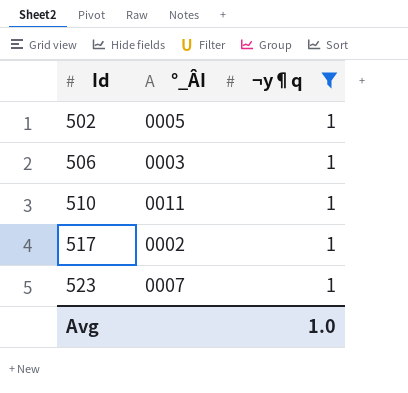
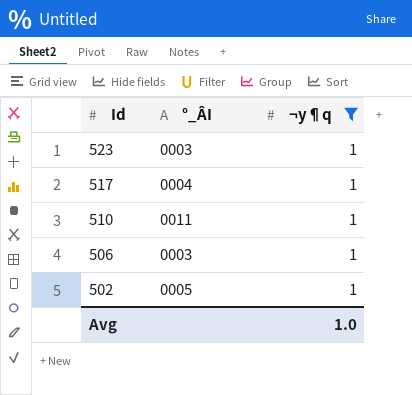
row order: Id ascending -> Id descending
523 | °_ÂI: 0007 -> 0003
517 | °_ÂI: 0002 -> 0004

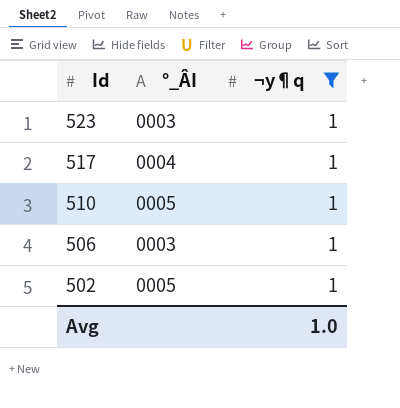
510 | °_ÂI: 0011 -> 0005

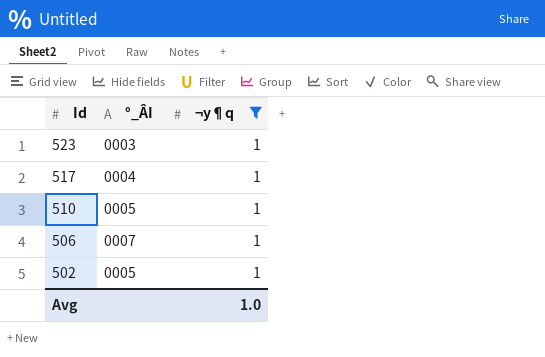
506 | °_ÂI: 0003 -> 0007

